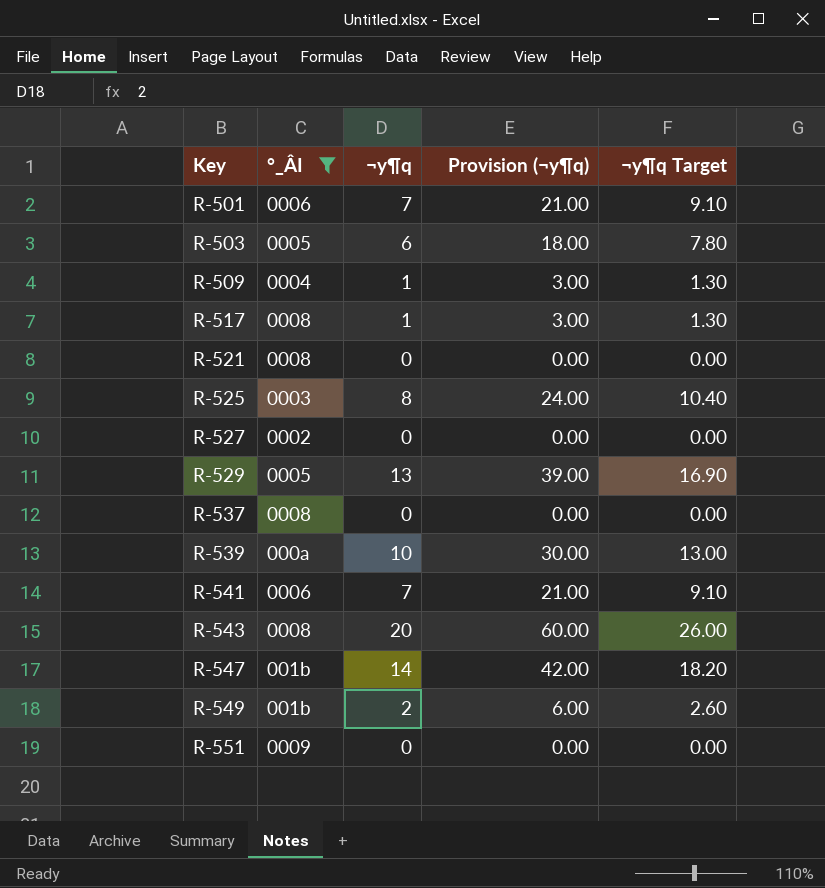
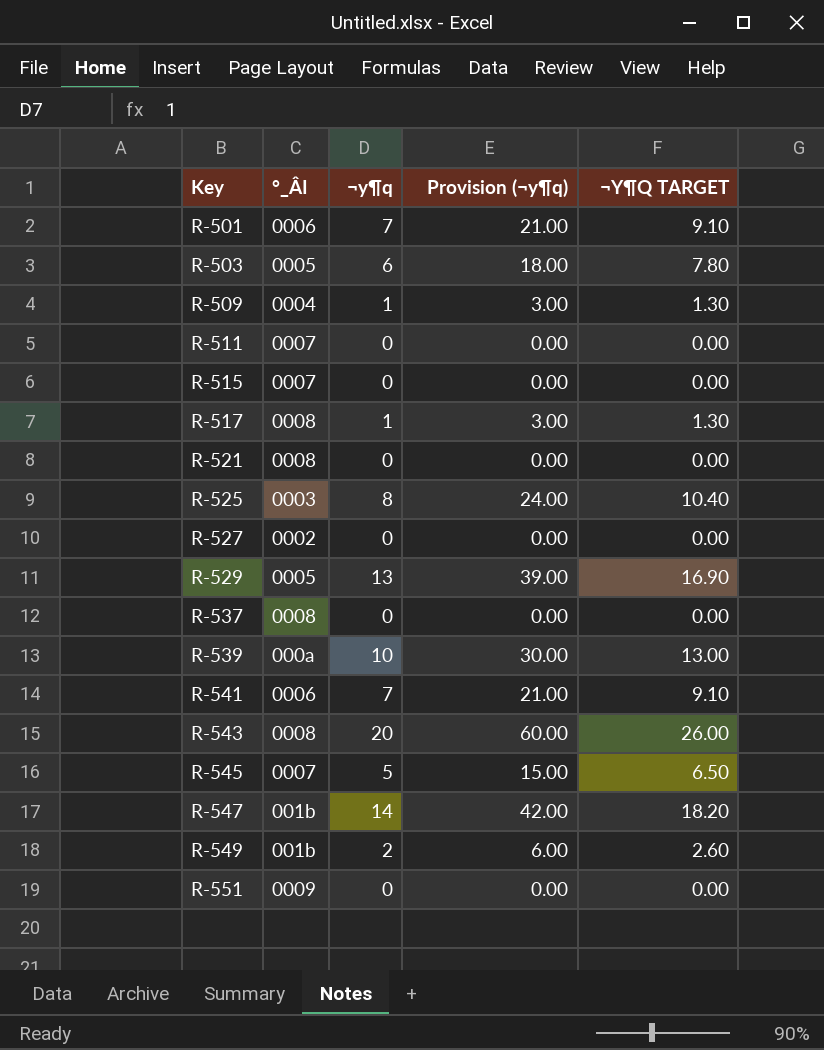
filter: °_ÂI != 0007 -> none
column name: ¬y¶q Target -> ¬Y¶Q TARGET

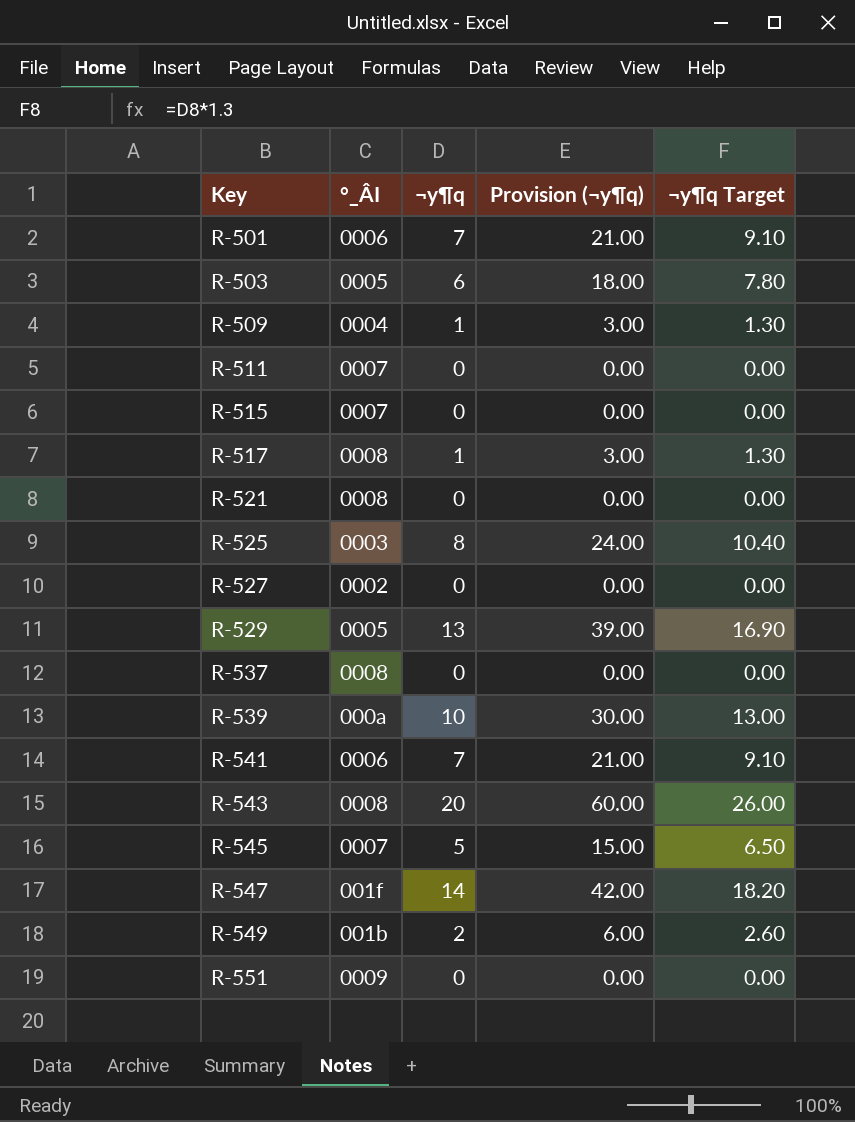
column name: ¬Y¶Q TARGET -> ¬y¶q Target
R-547 | °_ÂI: 001b -> 001f

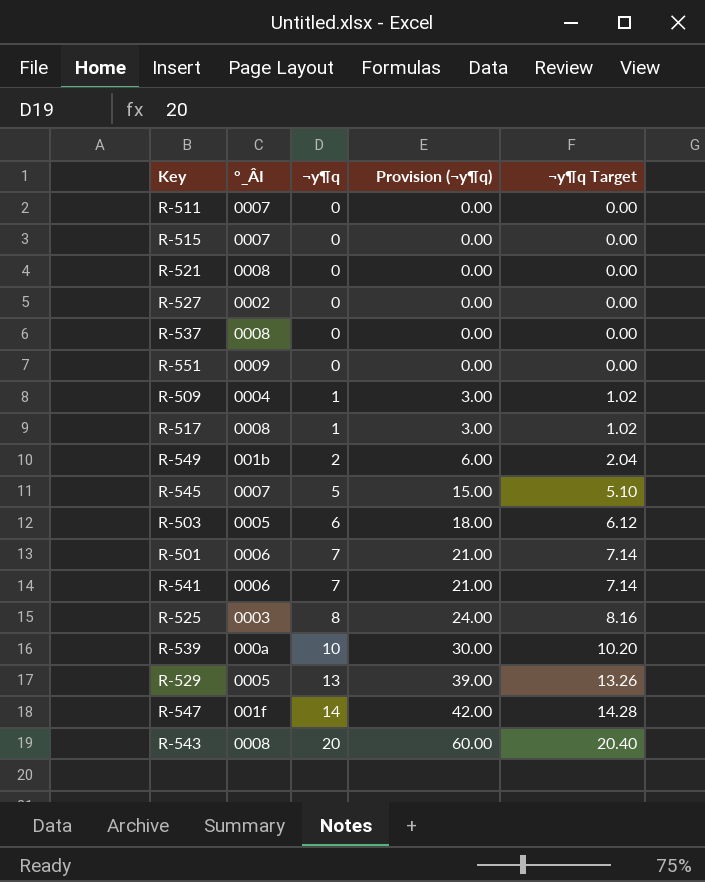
row order: Key ascending -> ¬y¶q ascending
column ¬y¶q Target | formula: [¬y¶q] * 1.3 -> [¬y¶q] * 1.02

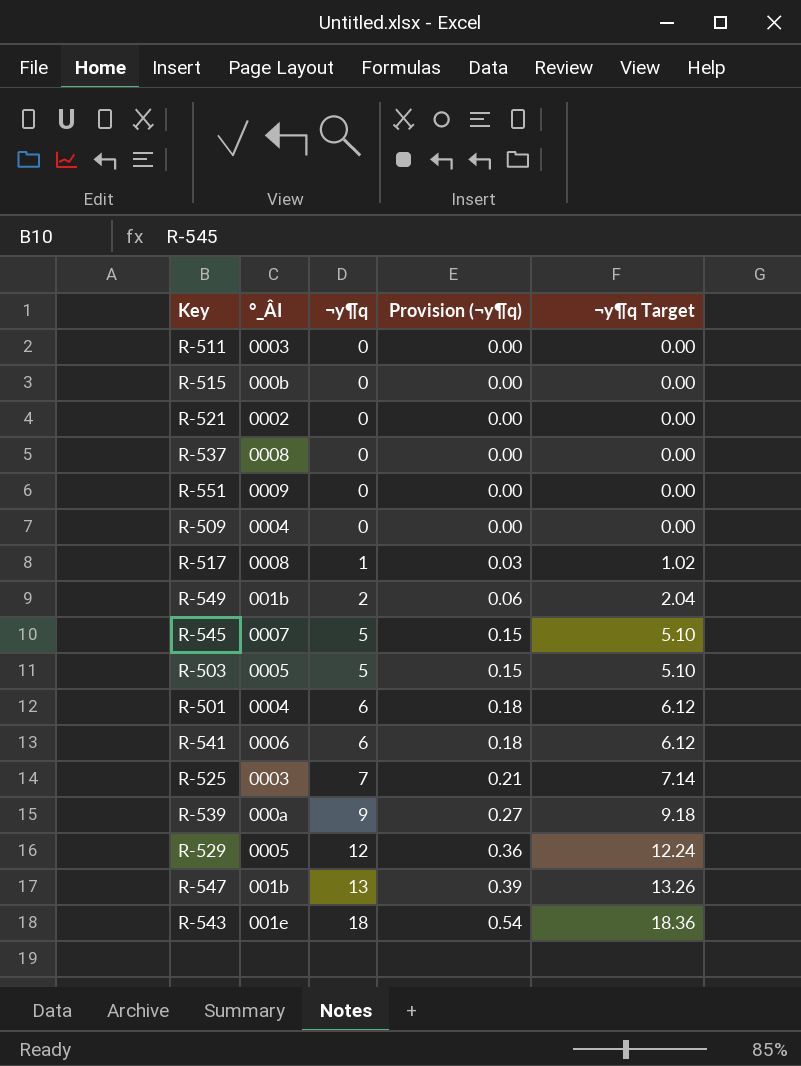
column Provision (¬y¶q) | formula: [¬y¶q] * 3 -> [¬y¶q] * 0.03
row R-527: 0002 | 0 | 0.00 | 0.00 -> none
R-511 | °_ÂI: 0007 -> 0003
R-515 | °_ÂI: 0007 -> 000b
R-521 | °_ÂI: 0008 -> 0002
R-509 | ¬y¶q: 1 -> 0
R-509 | ¬y¶q Target: 1.02 -> 0.00
R-503 | ¬y¶q: 6 -> 5
R-503 | ¬y¶q Target: 6.12 -> 5.10
R-501 | °_ÂI: 0006 -> 0004
R-501 | ¬y¶q: 7 -> 6
R-501 | ¬y¶q Target: 7.14 -> 6.12
R-541 | ¬y¶q: 7 -> 6
R-541 | ¬y¶q Target: 7.14 -> 6.12
R-525 | ¬y¶q: 8 -> 7
R-525 | ¬y¶q Target: 8.16 -> 7.14
R-539 | ¬y¶q: 10 -> 9
R-539 | ¬y¶q Target: 10.20 -> 9.18
R-529 | ¬y¶q: 13 -> 12
R-529 | ¬y¶q Target: 13.26 -> 12.24
R-547 | °_ÂI: 001f -> 001b
R-547 | ¬y¶q: 14 -> 13
R-547 | ¬y¶q Target: 14.28 -> 13.26
R-543 | °_ÂI: 0008 -> 001e
R-543 | ¬y¶q: 20 -> 18
R-543 | ¬y¶q Target: 20.40 -> 18.36

